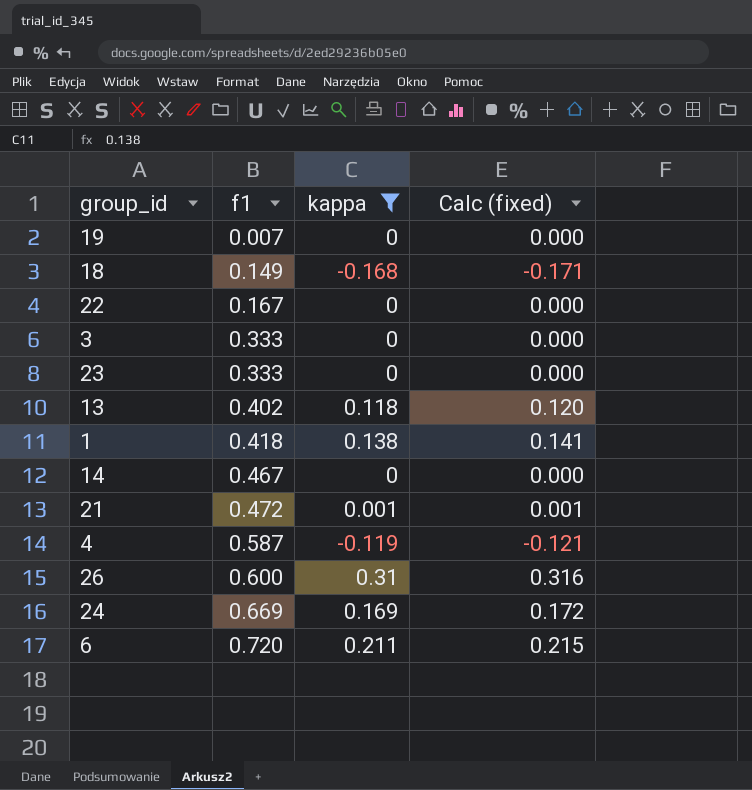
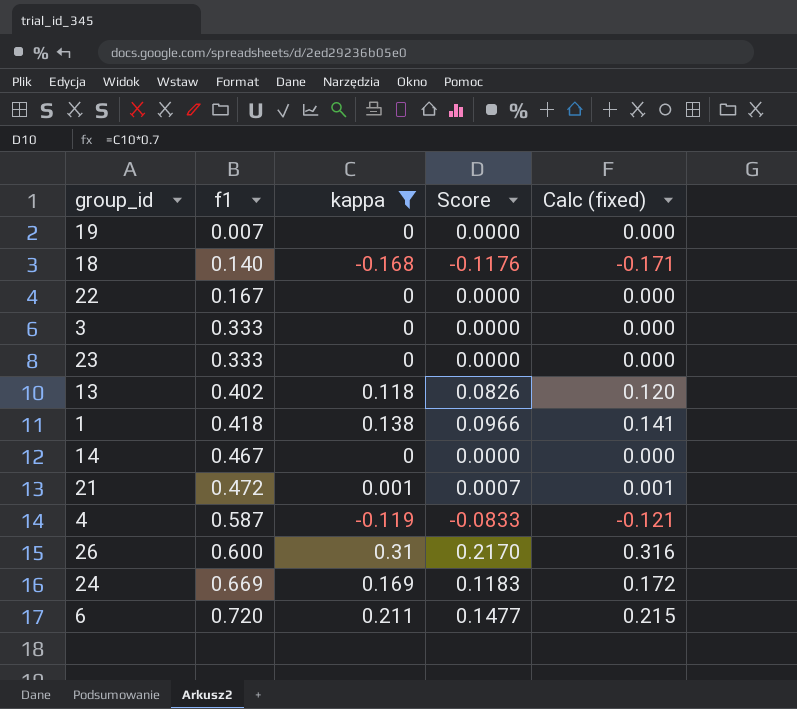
column Score | formula: none -> [kappa] * 0.7
18 | f1: 0.149 -> 0.140

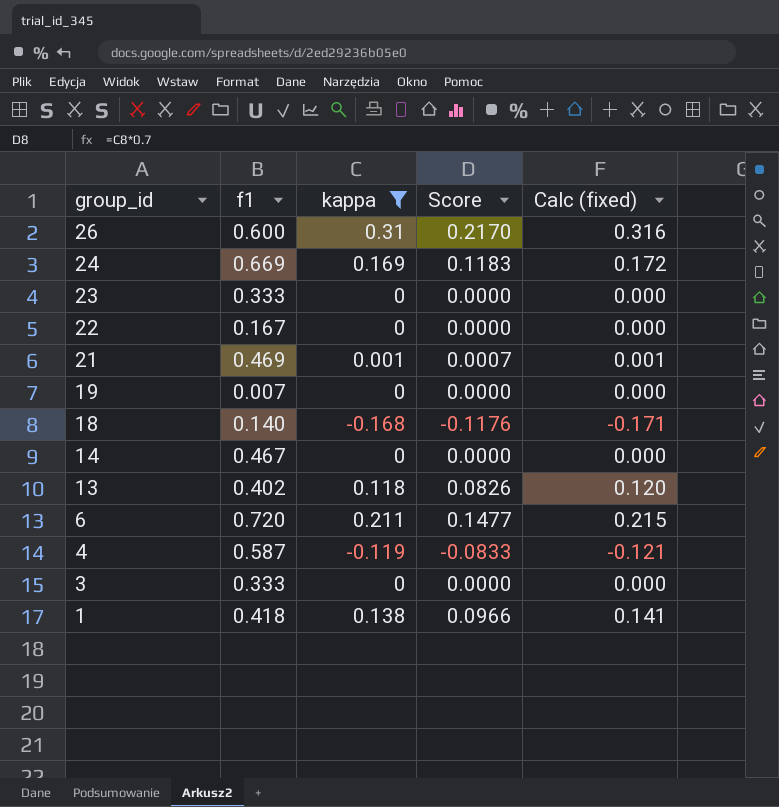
row order: f1 ascending -> group_id descending
21 | f1: 0.472 -> 0.469

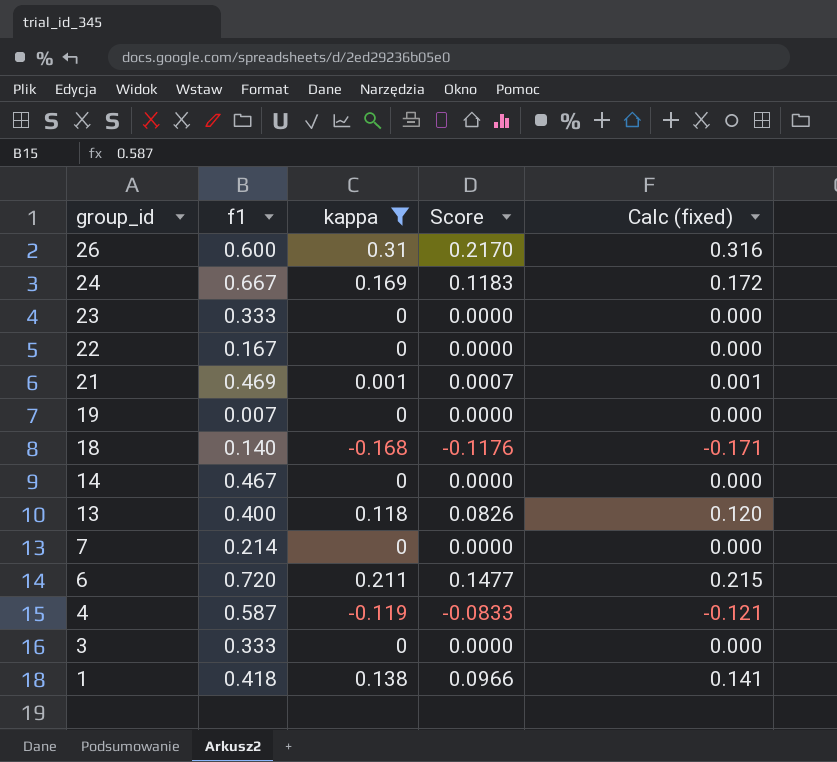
24 | f1: 0.669 -> 0.667
13 | f1: 0.402 -> 0.400
row 7: none -> 0.214 | 0 | 0.0000 | 0.000

